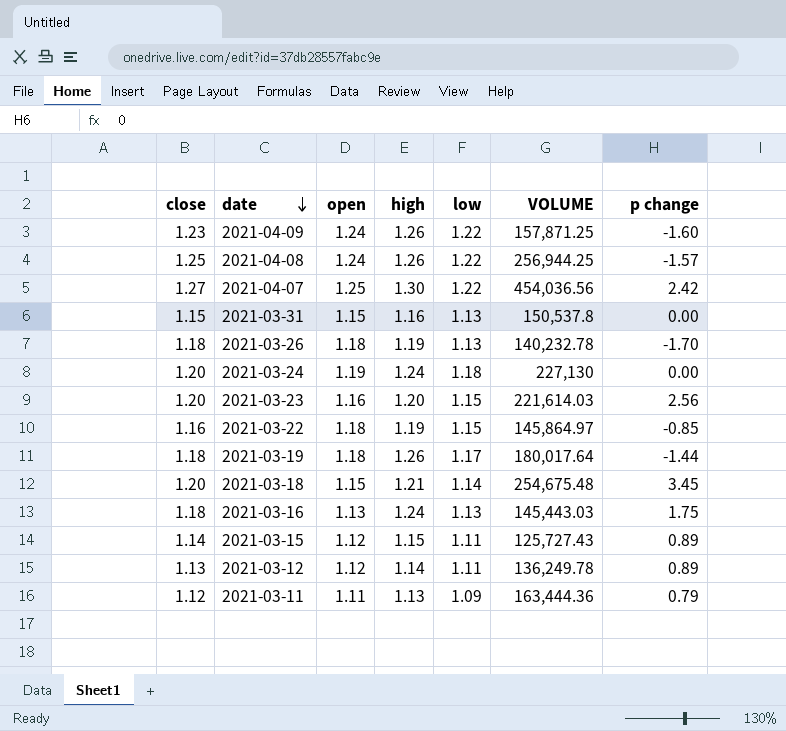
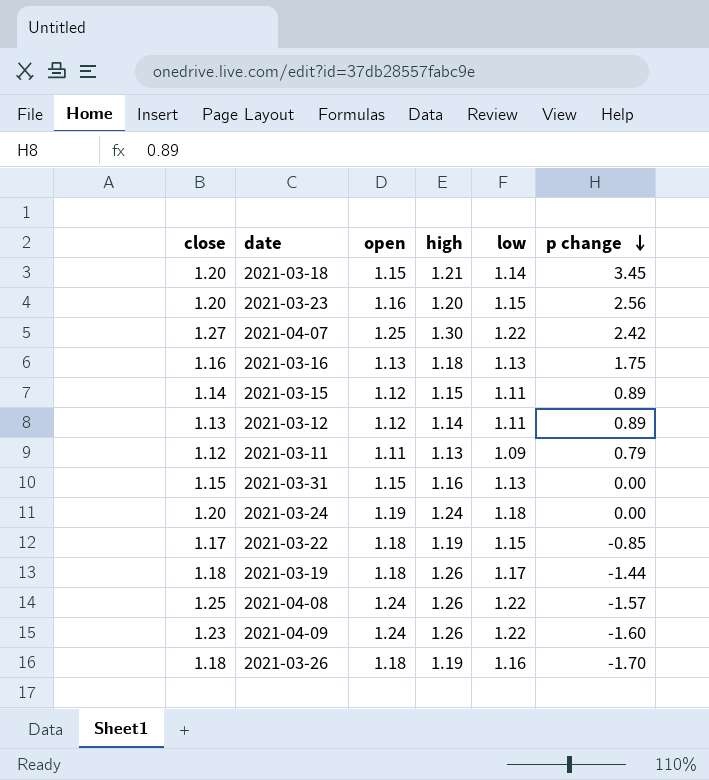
row order: date descending -> p change descending
column VOLUME | position: 6 -> none
2021-03-16 | close: 1.18 -> 1.16
2021-03-16 | high: 1.24 -> 1.18
2021-03-22 | close: 1.16 -> 1.17
2021-03-26 | low: 1.13 -> 1.16

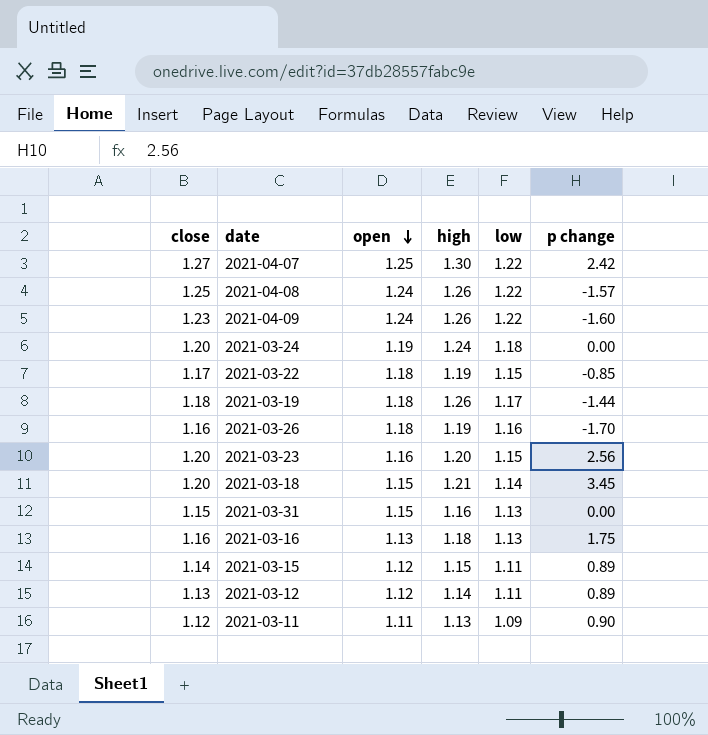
row order: p change descending -> open descending
2021-03-26 | close: 1.18 -> 1.16
2021-03-11 | p change: 0.79 -> 0.90

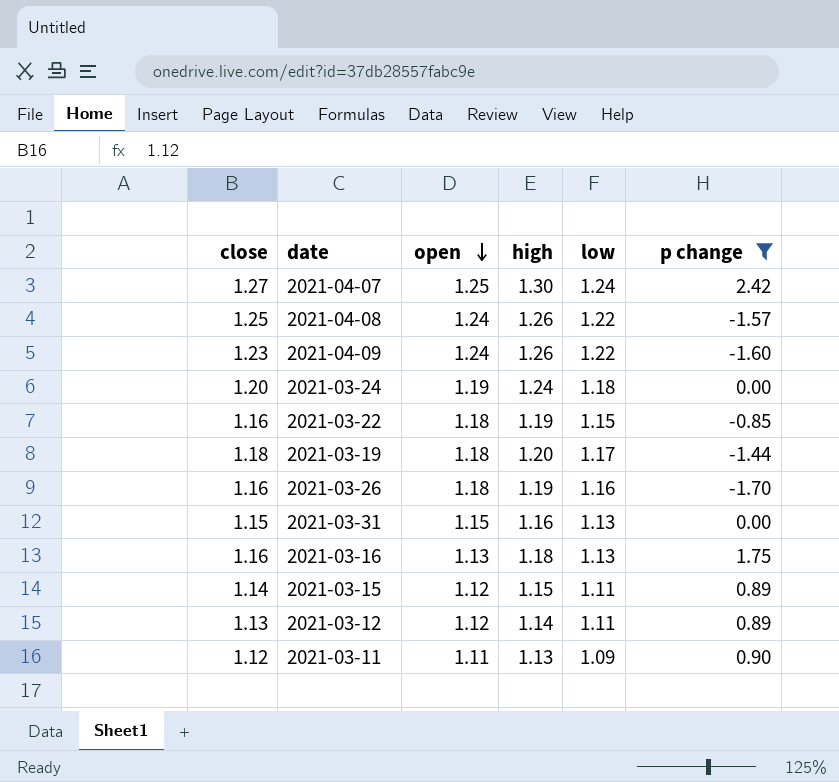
filter: none -> p change <= 2.42
2021-04-07 | low: 1.22 -> 1.24
2021-03-22 | close: 1.17 -> 1.16
2021-03-19 | high: 1.26 -> 1.20

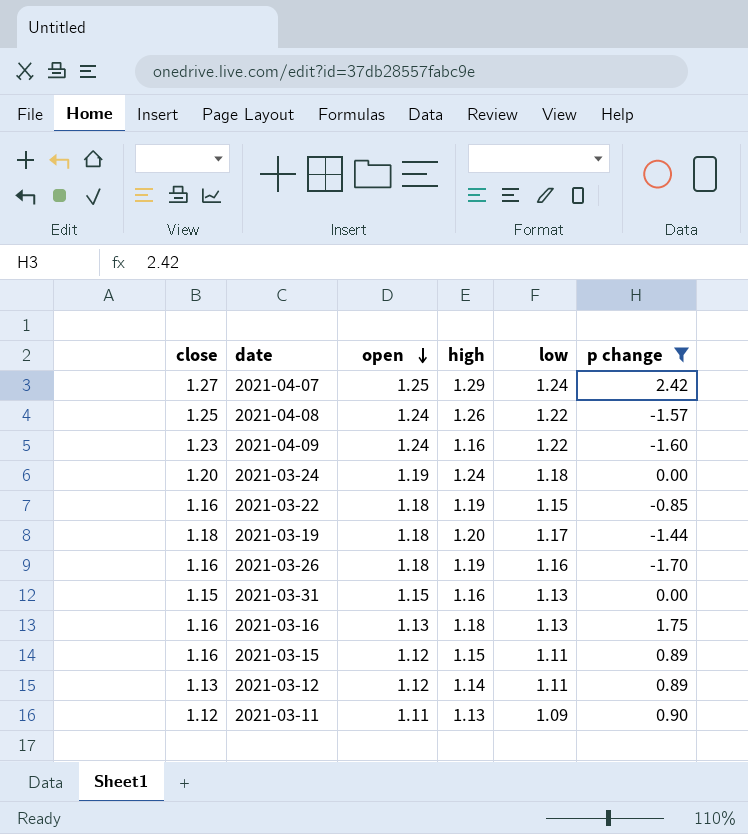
2021-04-07 | high: 1.30 -> 1.29
2021-04-09 | high: 1.26 -> 1.16
2021-03-15 | close: 1.14 -> 1.16

